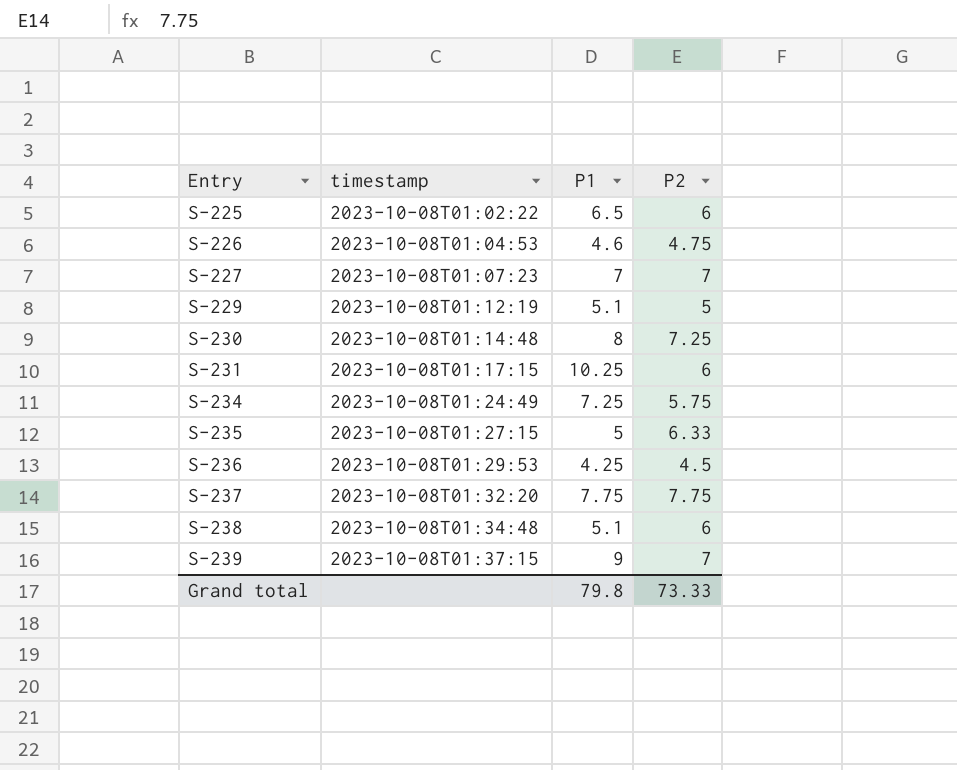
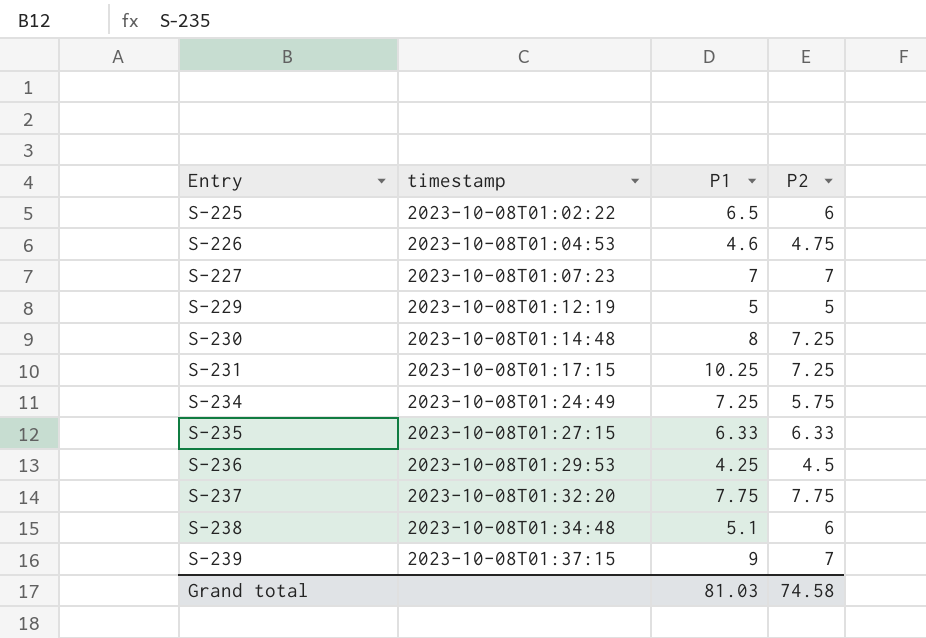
S-229 | P1: 5.1 -> 5
S-231 | P2: 6 -> 7.25
S-235 | P1: 5 -> 6.33
Grand total | P1: 79.8 -> 81.03
Grand total | P2: 73.33 -> 74.58

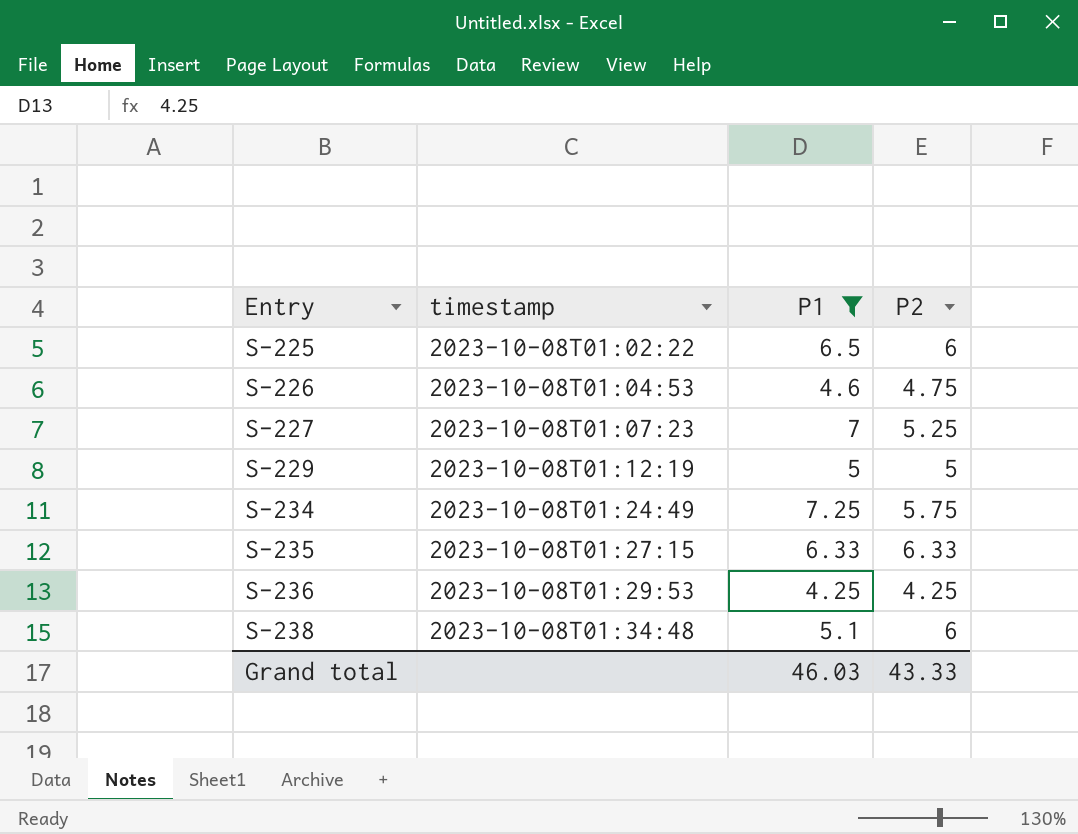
filter: none -> P1 <= 7.25
S-227 | P2: 7 -> 5.25
S-236 | P2: 4.5 -> 4.25
Grand total | P1: 81.03 -> 46.03
Grand total | P2: 74.58 -> 43.33

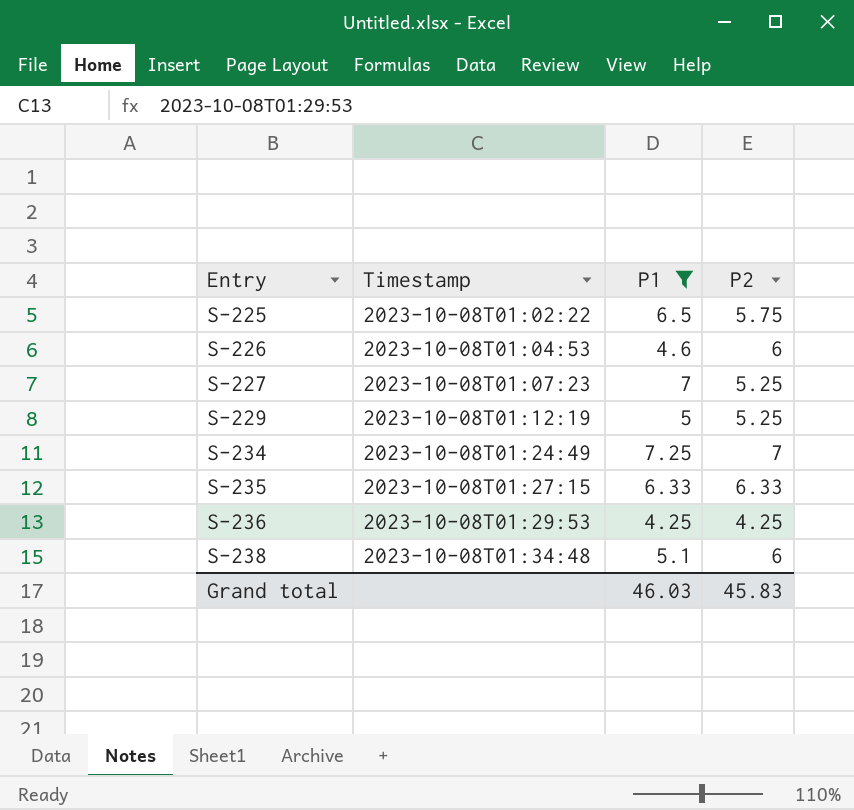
column name: timestamp -> Timestamp
S-225 | P2: 6 -> 5.75
S-226 | P2: 4.75 -> 6
S-229 | P2: 5 -> 5.25
S-234 | P2: 5.75 -> 7
Grand total | P2: 43.33 -> 45.83

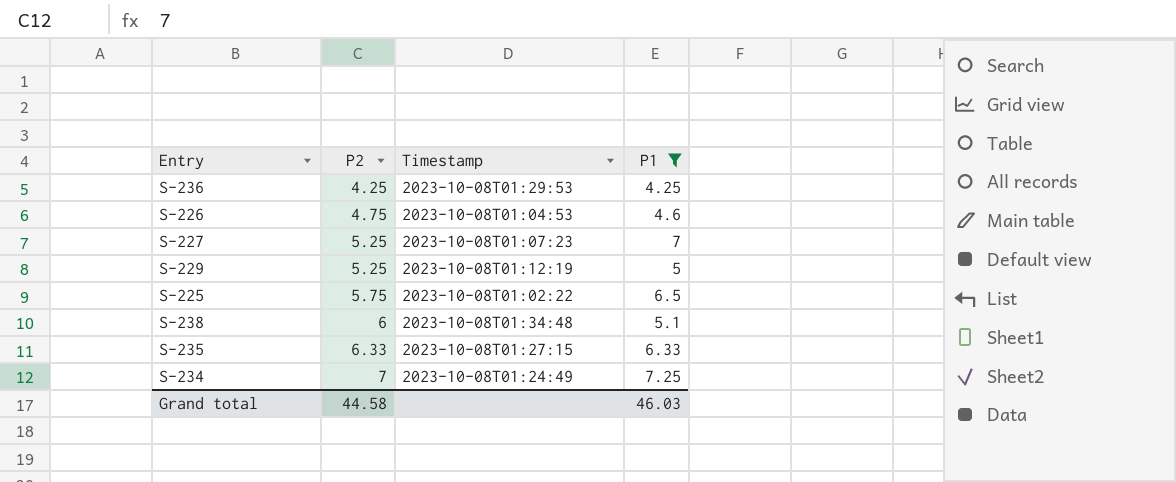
row order: Entry ascending -> P2 ascending
column P2 | position: 4 -> 2
S-226 | P2: 6 -> 4.75
Grand total | P2: 45.83 -> 44.58

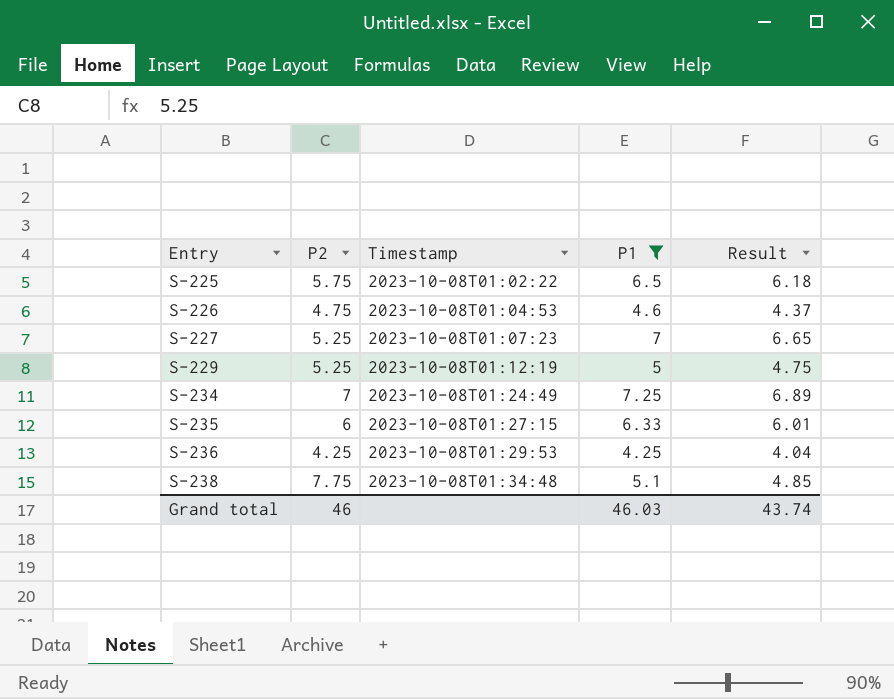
row order: P2 ascending -> Entry ascending
column Result | formula: none -> [P1] * 0.95
S-235 | P2: 6.33 -> 6
S-238 | P2: 6 -> 7.75
Grand total | P2: 44.58 -> 46

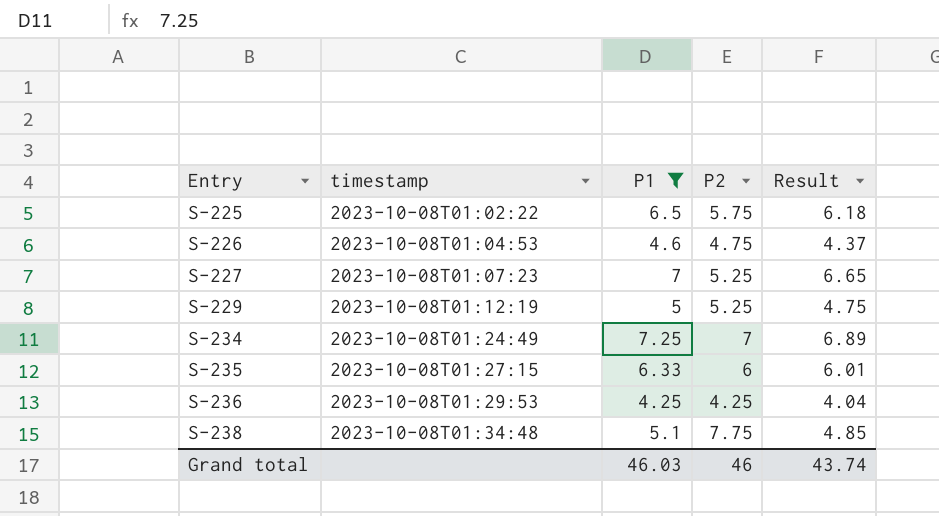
column name: Timestamp -> timestamp
column P2 | position: 2 -> 4

